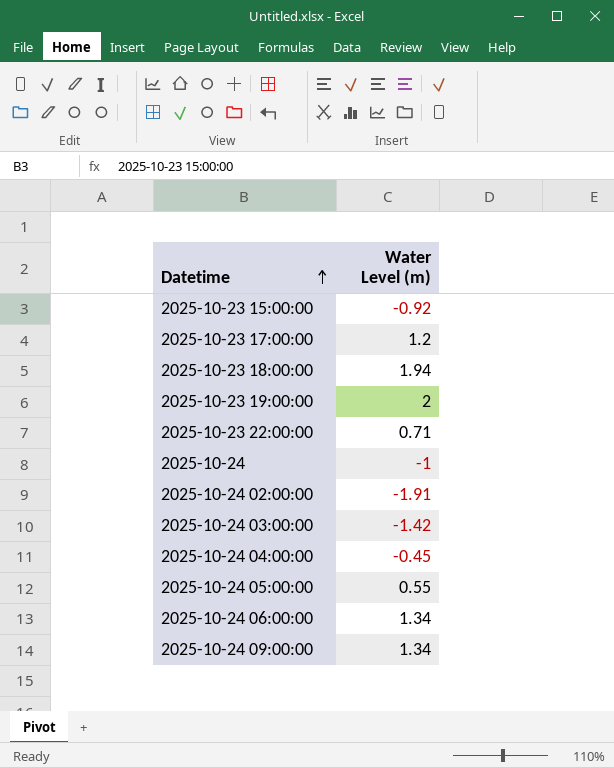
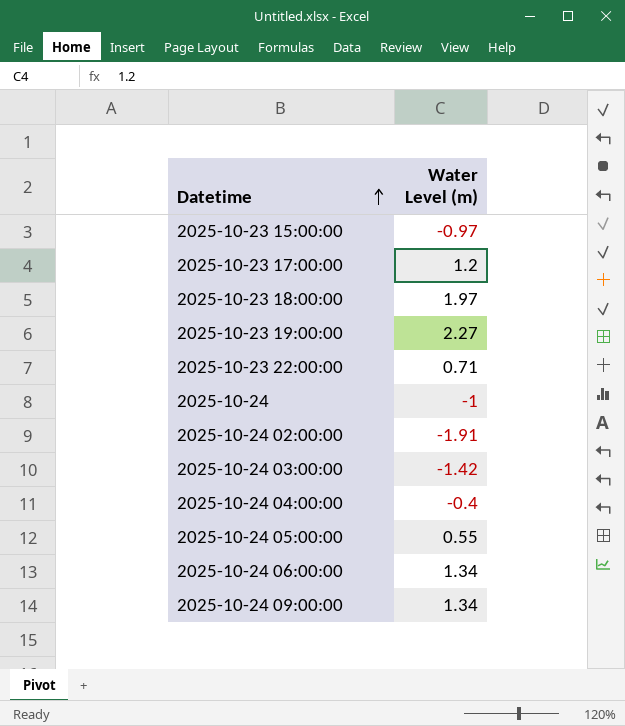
2025-10-23 15:00:00 | Water Level (m): -0.92 -> -0.97
2025-10-23 18:00:00 | Water Level (m): 1.94 -> 1.97
2025-10-23 19:00:00 | Water Level (m): 2 -> 2.27
2025-10-24 04:00:00 | Water Level (m): -0.45 -> -0.4

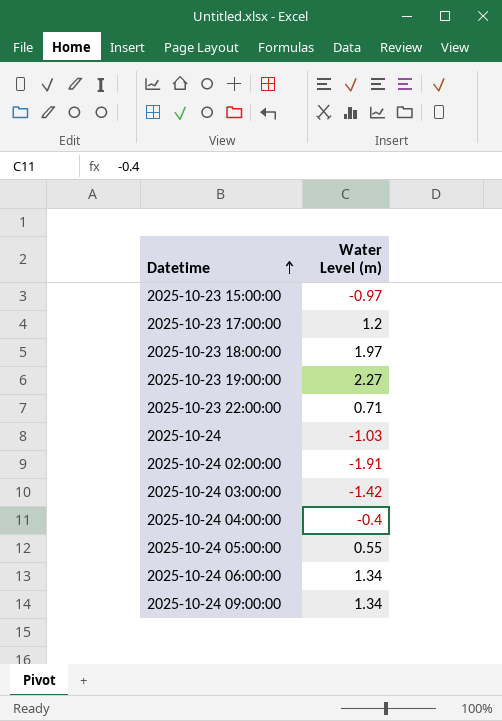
2025-10-24 | Water Level (m): -1 -> -1.03

